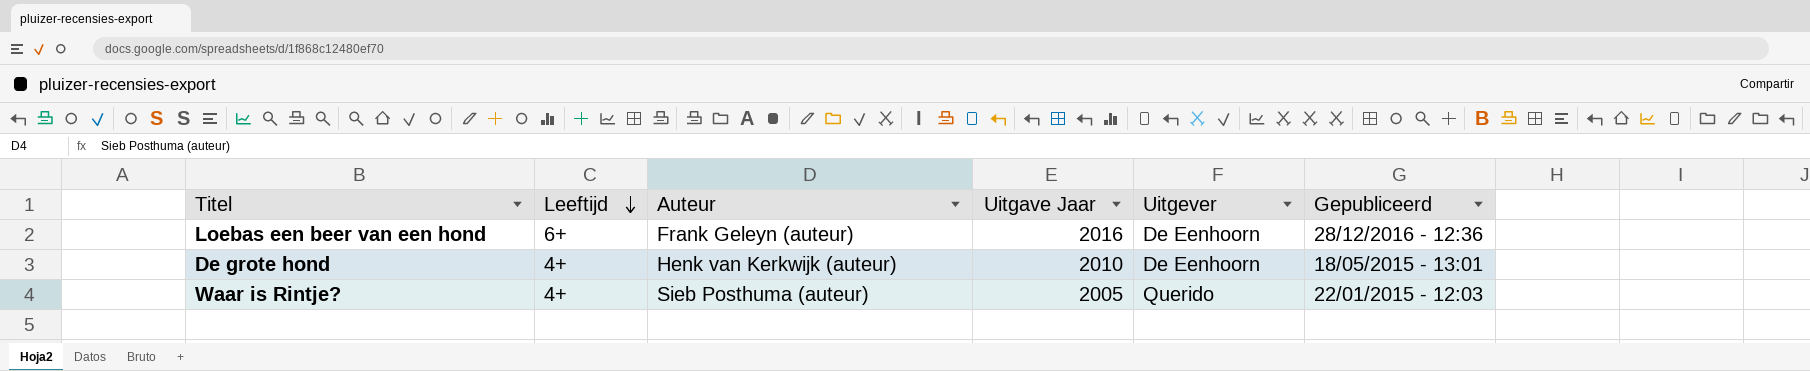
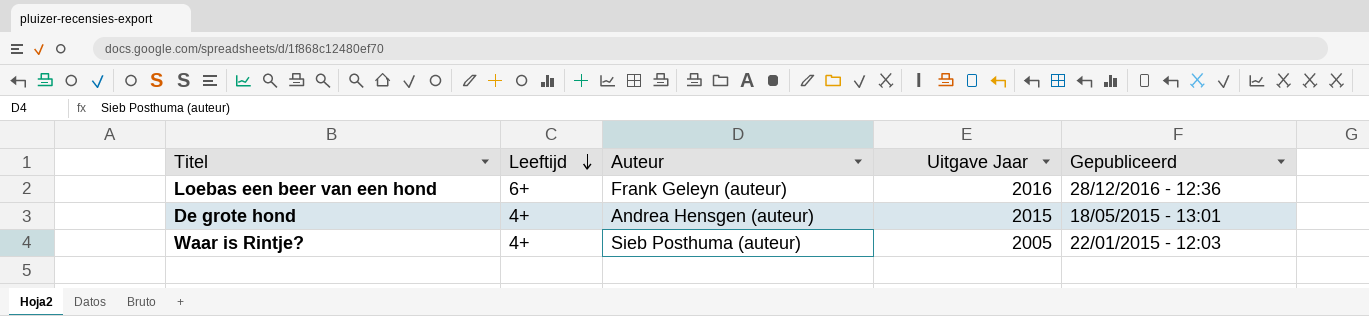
column Uitgever | position: 5 -> none
De grote hond | Auteur: Henk van Kerkwijk (auteur) -> Andrea Hensgen (auteur)
De grote hond | Uitgave Jaar: 2010 -> 2015

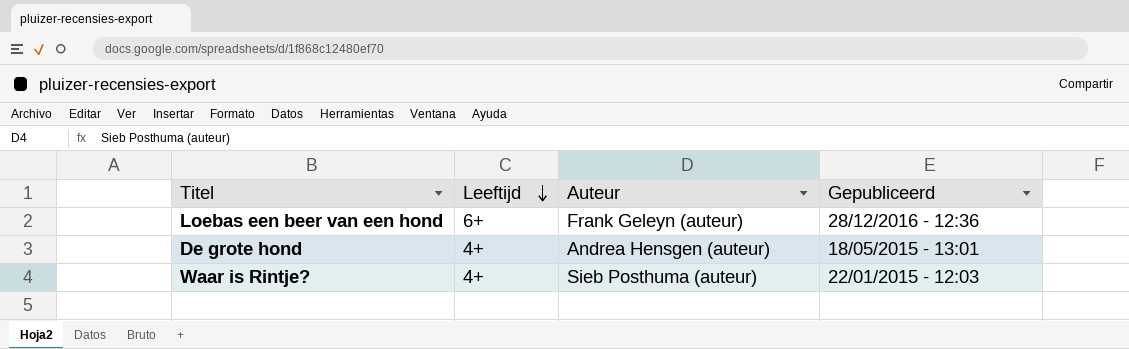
column Uitgave Jaar | position: 4 -> none

